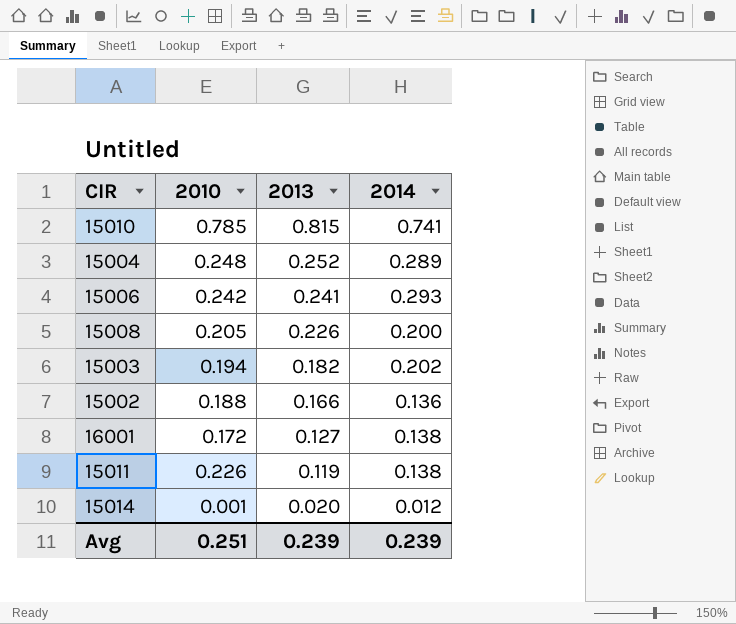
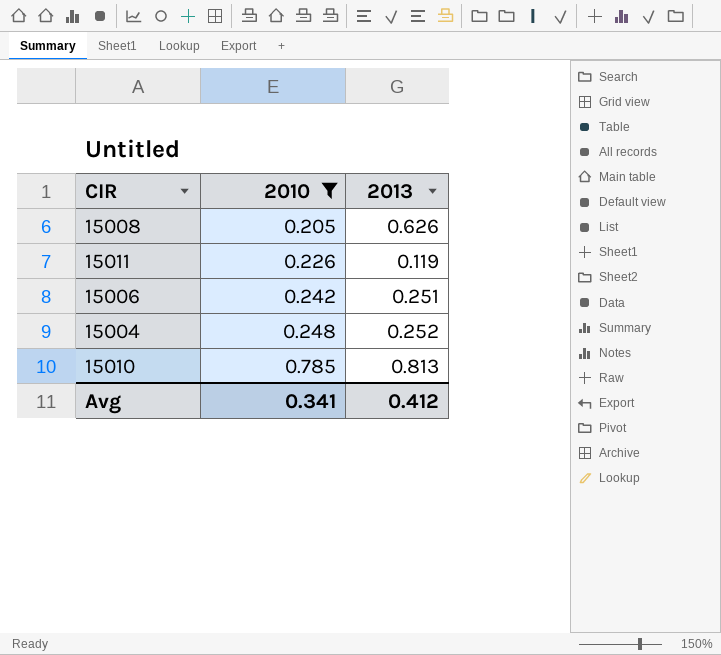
filter: none -> 2010 >= 0.205
row order: 2013 descending -> 2010 ascending
column 2014 | position: 4 -> none
15008 | 2013: 0.226 -> 0.626
15006 | 2013: 0.241 -> 0.251
15010 | 2013: 0.815 -> 0.813
Avg | 2010: 0.251 -> 0.341
Avg | 2013: 0.239 -> 0.412

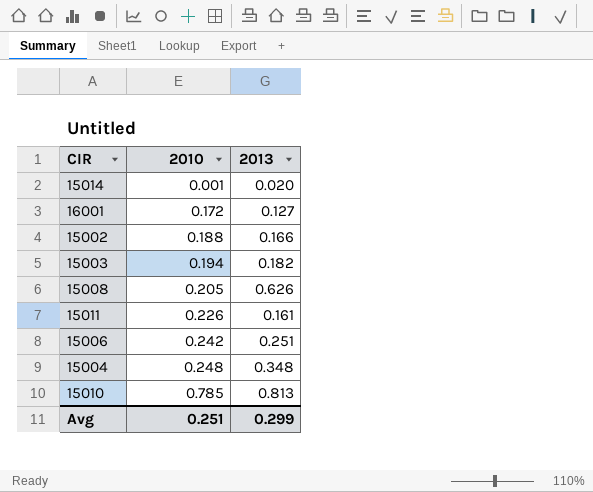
filter: 2010 >= 0.205 -> none
15011 | 2013: 0.119 -> 0.161
15004 | 2013: 0.252 -> 0.348
Avg | 2010: 0.341 -> 0.251
Avg | 2013: 0.412 -> 0.299

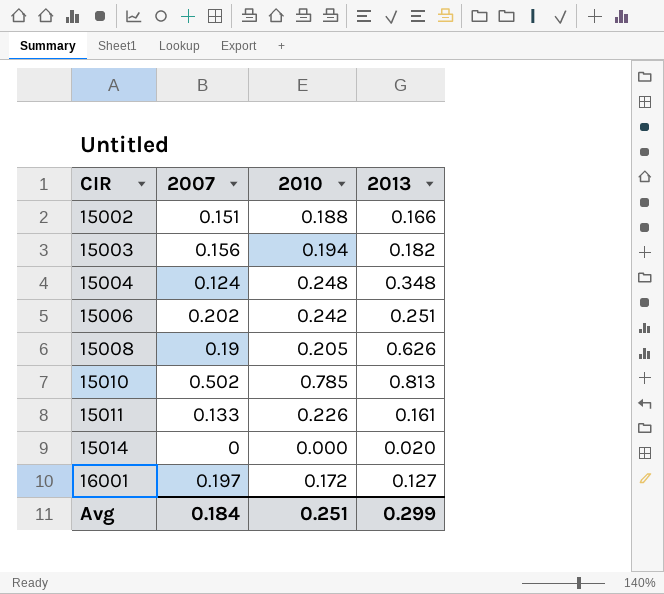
row order: 2010 ascending -> CIR ascending
column 2007 | position: none -> 2
15014 | 2010: 0.001 -> 0.000

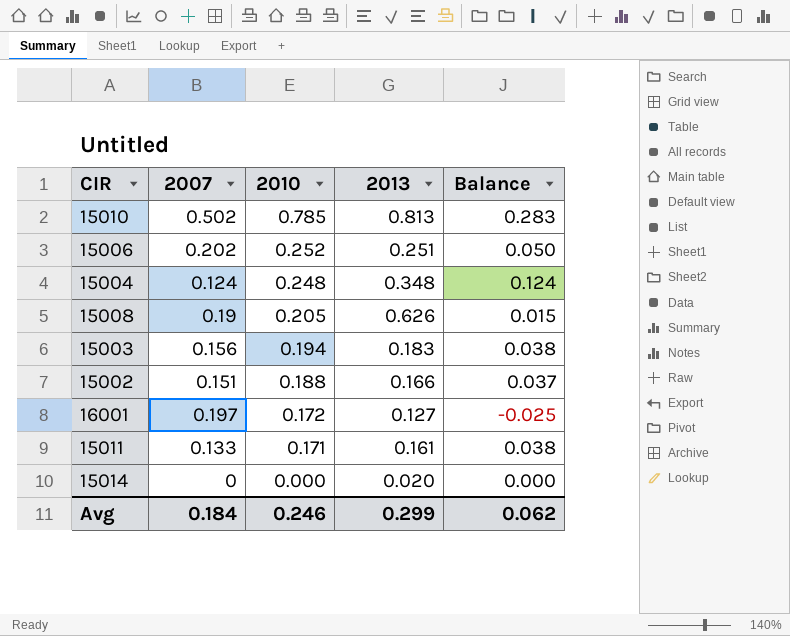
row order: CIR ascending -> 2010 descending
column Balance | formula: none -> [2010] - [2007]
15006 | 2010: 0.242 -> 0.252
15003 | 2013: 0.182 -> 0.183
15011 | 2010: 0.226 -> 0.171
Avg | 2010: 0.251 -> 0.246

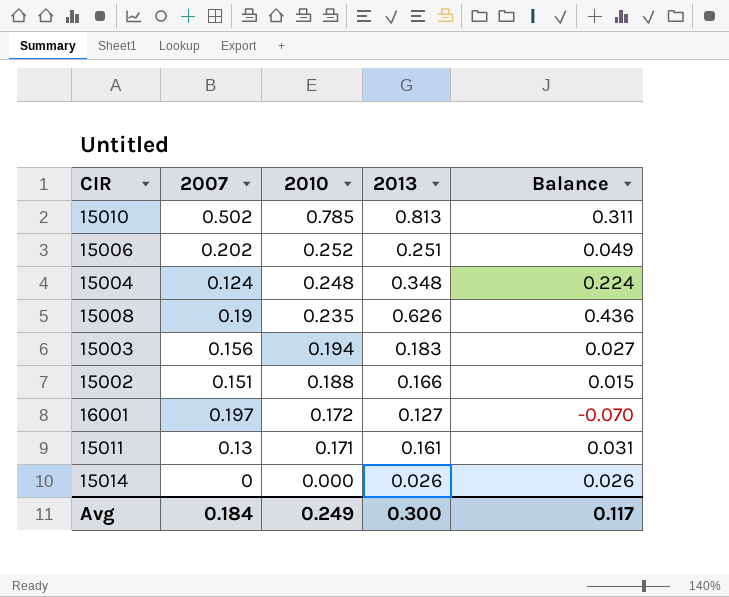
column Balance | formula: [2010] - [2007] -> [2013] - [2007]
15008 | 2010: 0.205 -> 0.235
15011 | 2007: 0.133 -> 0.13
15014 | 2013: 0.020 -> 0.026
Avg | 2010: 0.246 -> 0.249
Avg | 2013: 0.299 -> 0.300
Avg | Balance: 0.062 -> 0.117

